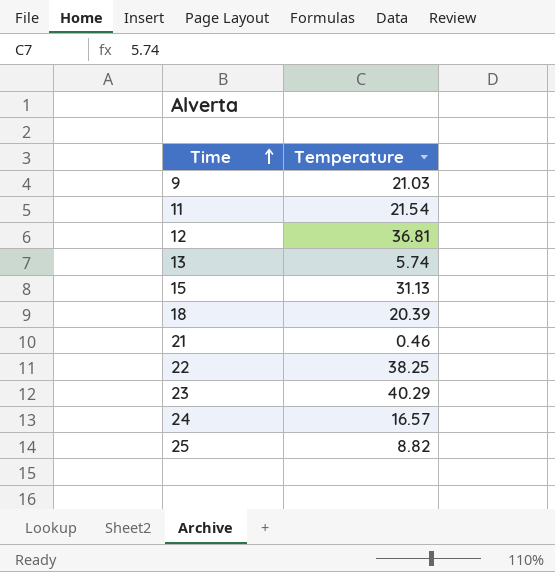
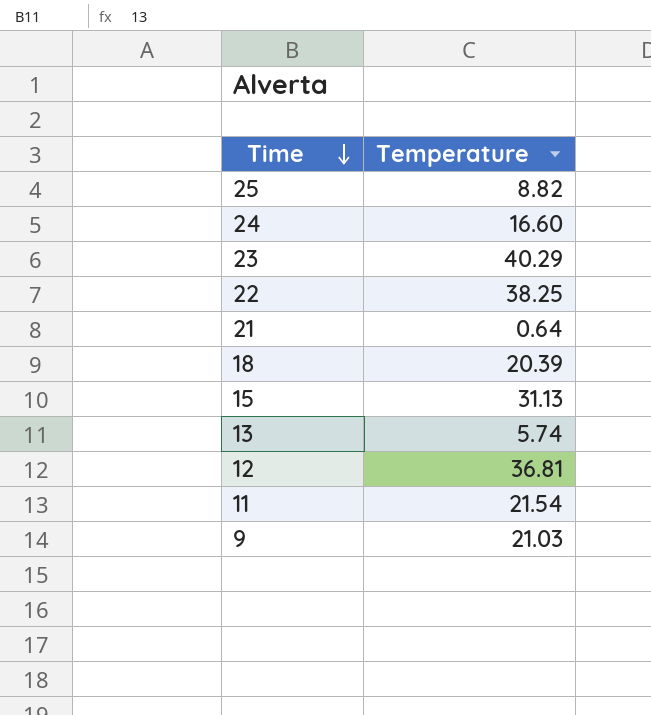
row order: Time ascending -> Time descending
24 | Temperature: 16.57 -> 16.60
21 | Temperature: 0.46 -> 0.64

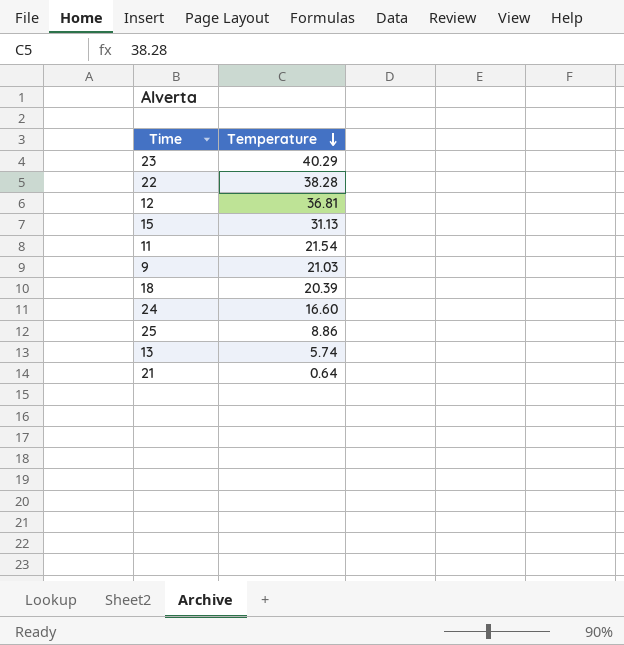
row order: Time descending -> Temperature descending
22 | Temperature: 38.25 -> 38.28
25 | Temperature: 8.82 -> 8.86

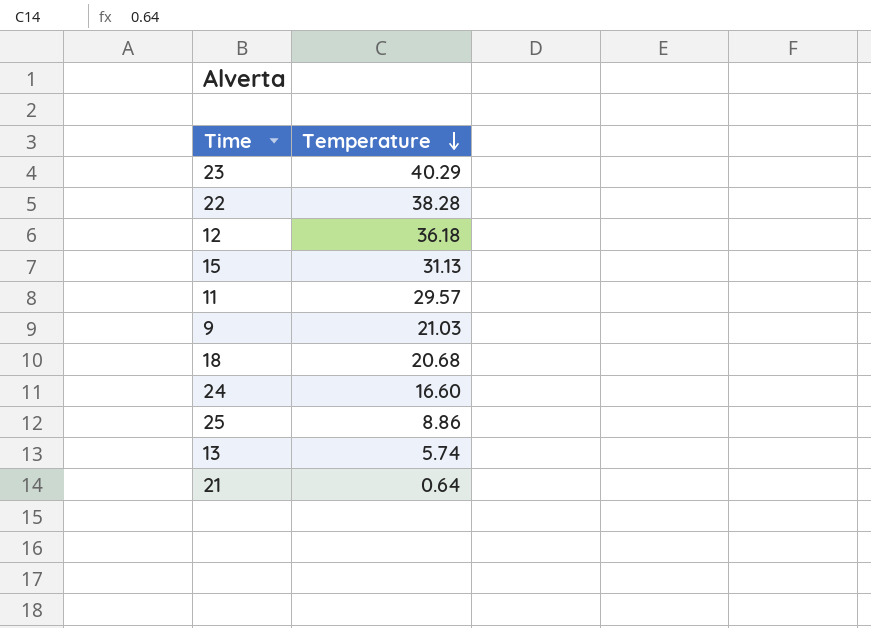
12 | Temperature: 36.81 -> 36.18
11 | Temperature: 21.54 -> 29.57
18 | Temperature: 20.39 -> 20.68

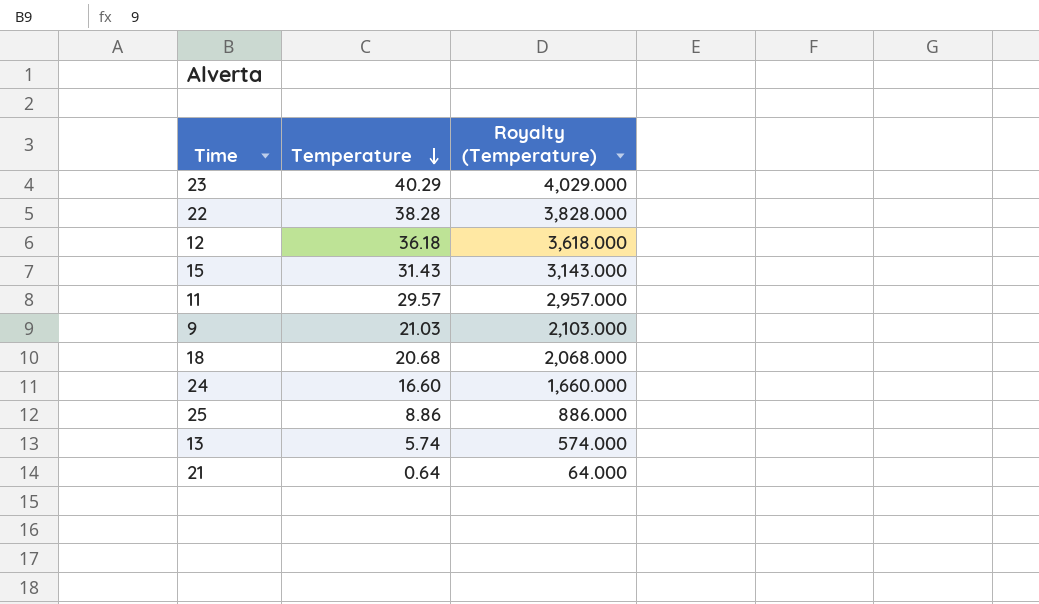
column Royalty (Temperature) | formula: none -> [Temperature] * 100
15 | Temperature: 31.13 -> 31.43

